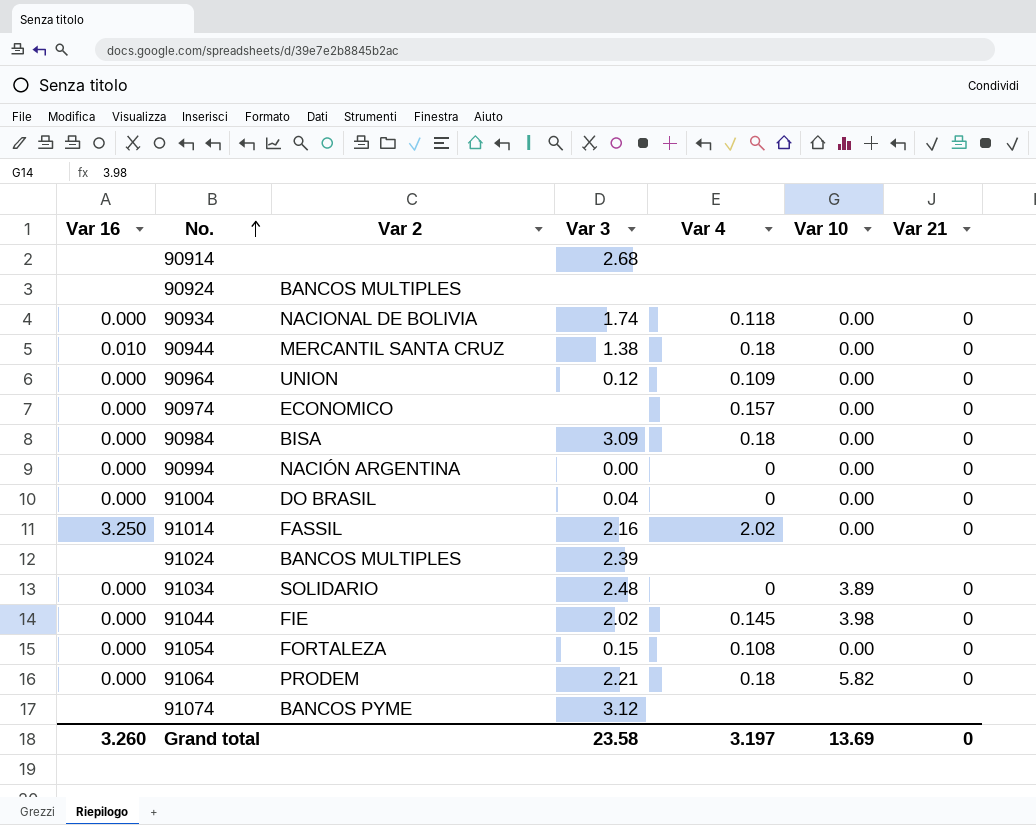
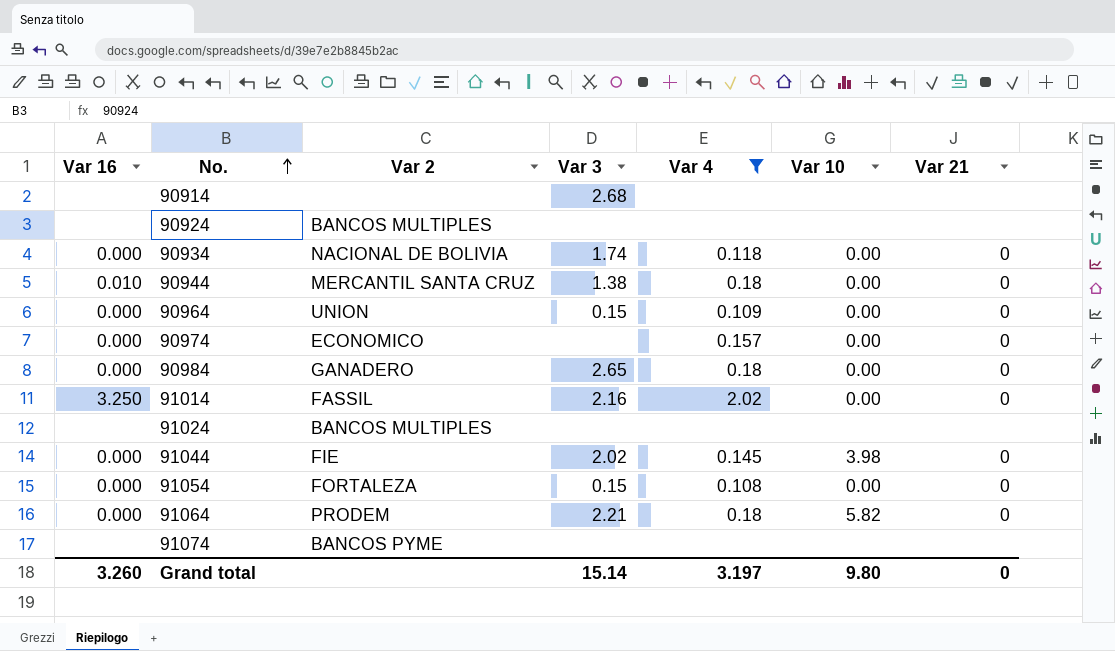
filter: none -> Var 4 != 0
90964 | Var 3: 0.12 -> 0.15
90984 | Var 2: BISA -> GANADERO
90984 | Var 3: 3.09 -> 2.65
91024 | Var 3: 2.39 -> none
91074 | Var 3: 3.12 -> none
Grand total | Var 3: 23.58 -> 15.14
Grand total | Var 10: 13.69 -> 9.80

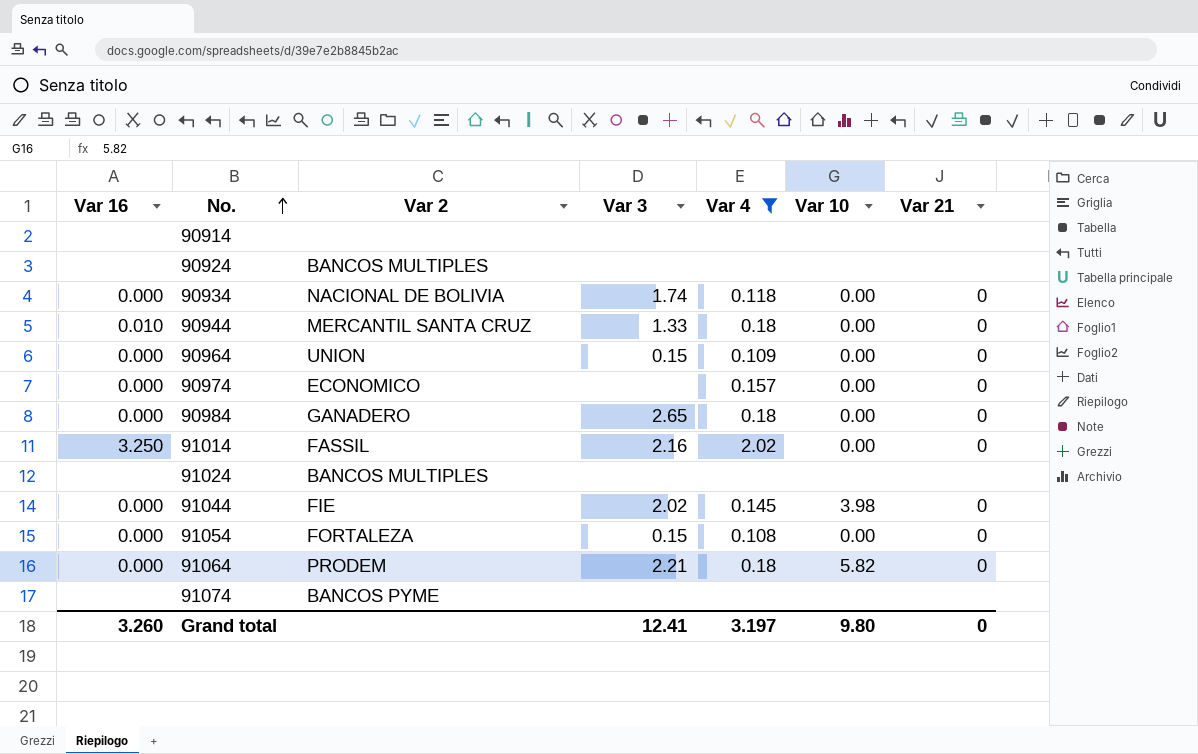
90914 | Var 3: 2.68 -> none
90944 | Var 3: 1.38 -> 1.33
Grand total | Var 3: 15.14 -> 12.41

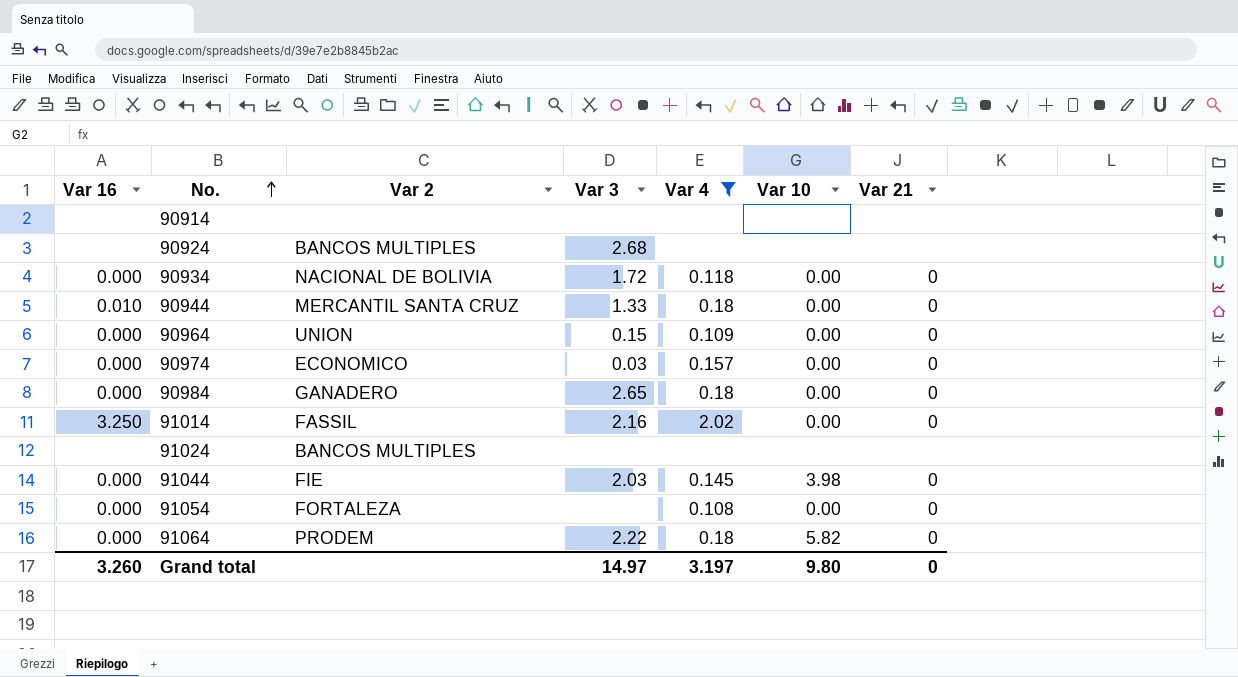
row 91074: none | BANCOS PYME | none | none | none | none -> none
90924 | Var 3: none -> 2.68
90934 | Var 3: 1.74 -> 1.72
90974 | Var 3: none -> 0.03
91044 | Var 3: 2.02 -> 2.03
91054 | Var 3: 0.15 -> none
91064 | Var 3: 2.21 -> 2.22
Grand total | Var 3: 12.41 -> 14.97

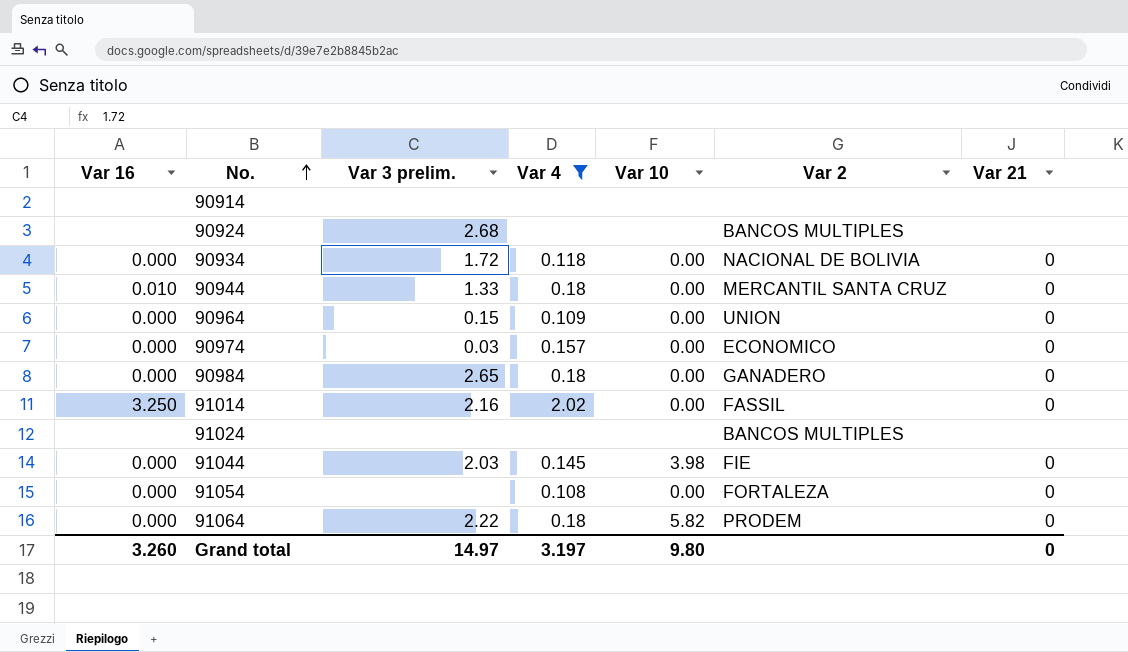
column name: Var 3 -> Var 3 prelim.
column Var 2 | position: 3 -> 6

